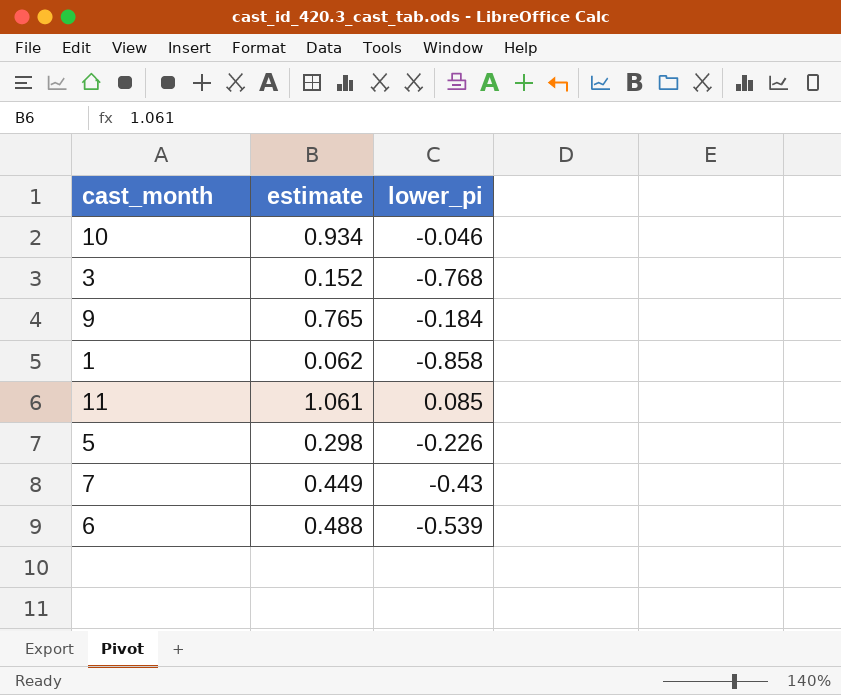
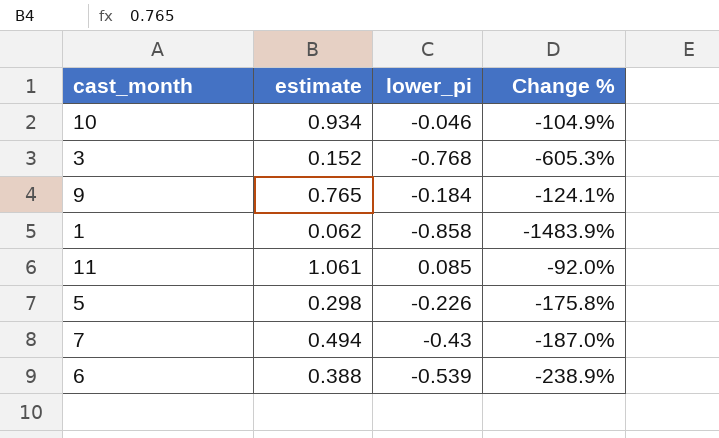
column Change % | formula: none -> ([lower_pi] - [estimate]) / [estimate]
7 | estimate: 0.449 -> 0.494
6 | estimate: 0.488 -> 0.388

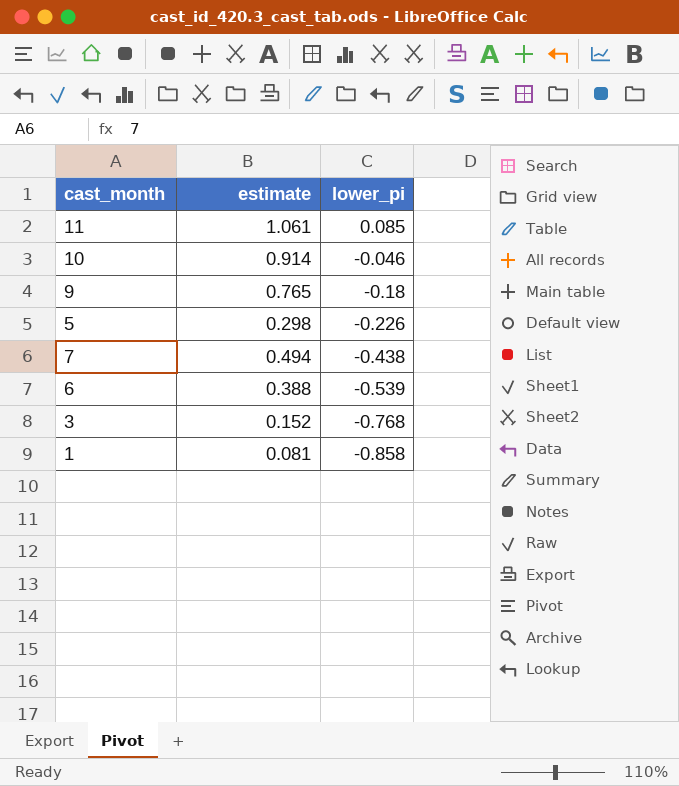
row order: none -> lower_pi descending
column Change % | formula: ([lower_pi] - [estimate]) / [estimate] -> none
10 | estimate: 0.934 -> 0.914
9 | lower_pi: -0.184 -> -0.18
7 | lower_pi: -0.43 -> -0.438
1 | estimate: 0.062 -> 0.081

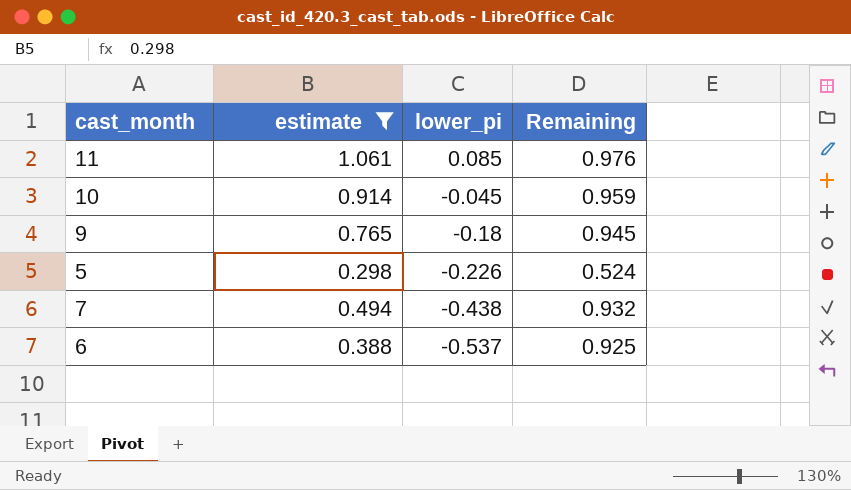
filter: none -> estimate >= 0.298
column Remaining | formula: none -> [estimate] - [lower_pi]
10 | lower_pi: -0.046 -> -0.045
6 | lower_pi: -0.539 -> -0.537

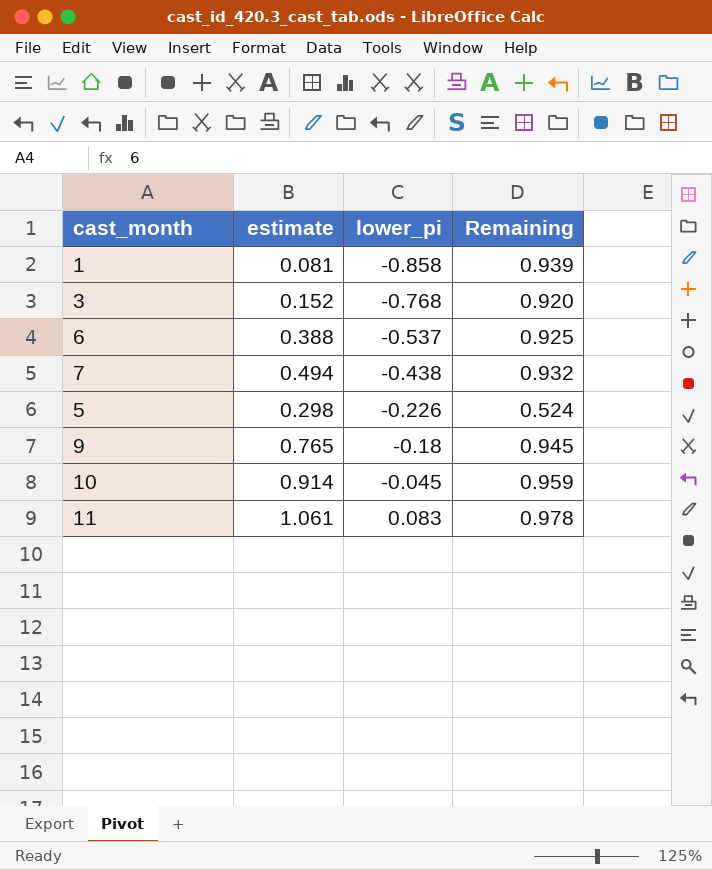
filter: estimate >= 0.298 -> none
row order: lower_pi descending -> lower_pi ascending
11 | lower_pi: 0.085 -> 0.083
11 | Remaining: 0.976 -> 0.978

